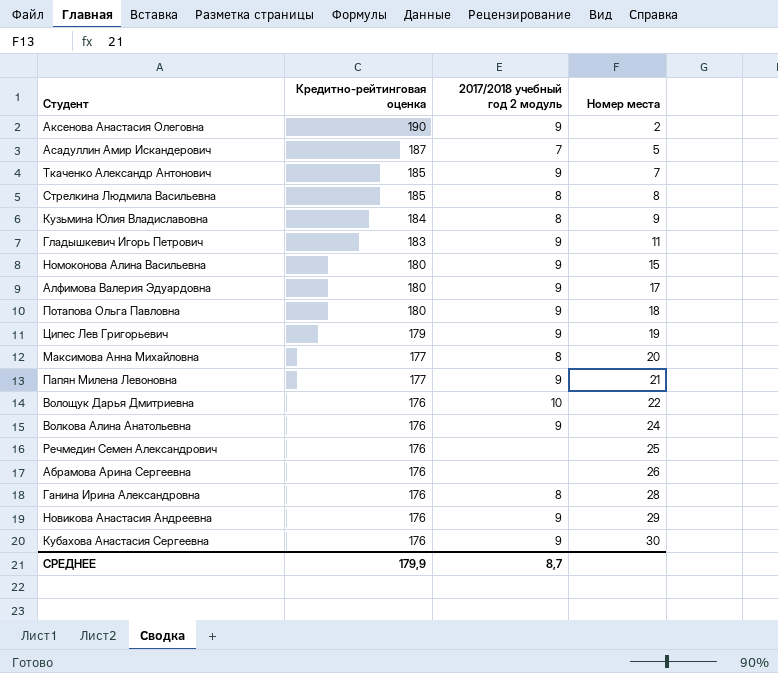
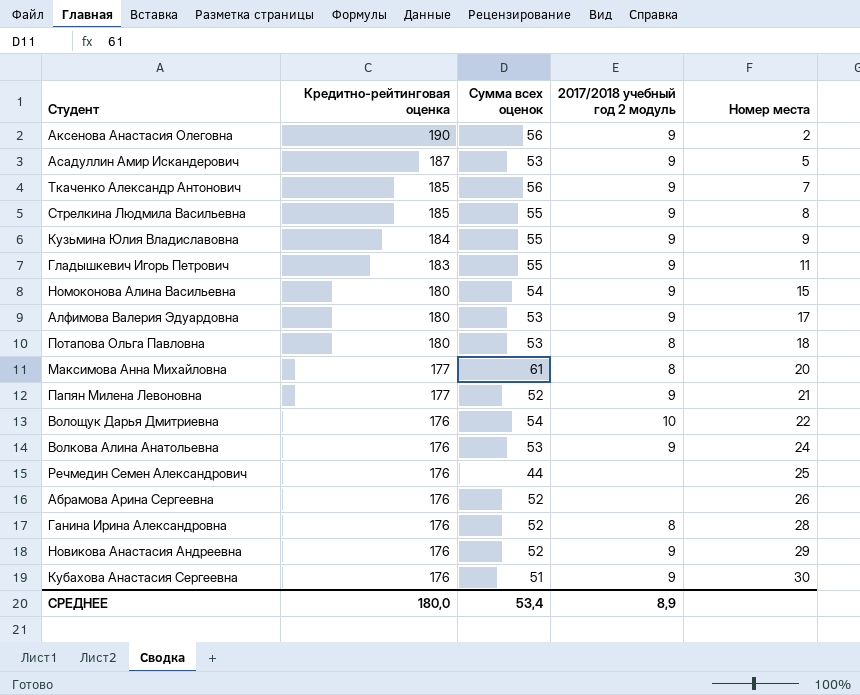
column Сумма всех оценок | position: none -> 3
row Ципес Лев Григорьевич: 179 | 9 | 19 -> none
Асадуллин Амир Искандерович | 2017/2018 учебный год 2 модуль: 7 -> 9
Стрелкина Людмила Васильевна | 2017/2018 учебный год 2 модуль: 8 -> 9
Кузьмина Юлия Владиславовна | 2017/2018 учебный год 2 модуль: 8 -> 9
Потапова Ольга Павловна | 2017/2018 учебный год 2 модуль: 9 -> 8
СРЕДНЕЕ | Кредитно-рейтинговая оценка: 179,9 -> 180,0
СРЕДНЕЕ | 2017/2018 учебный год 2 модуль: 8,7 -> 8,9

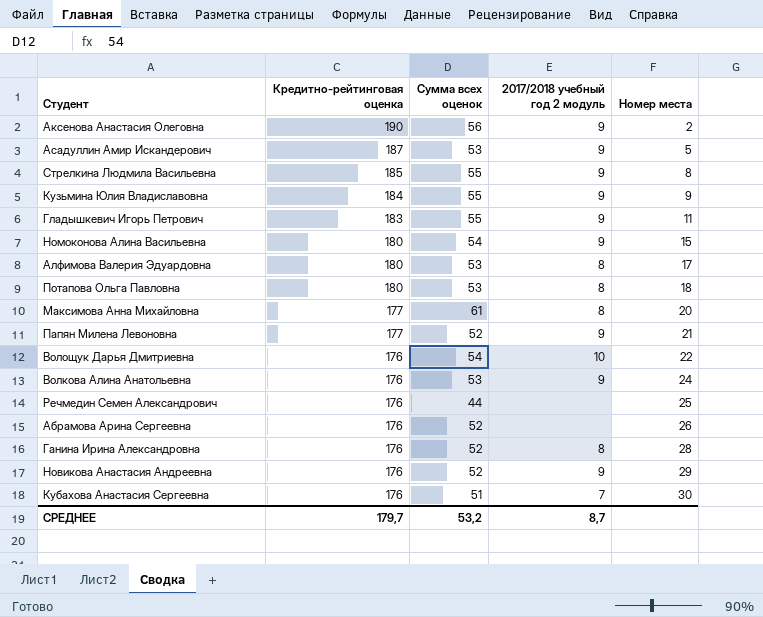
row Ткаченко Александр Антонович: 185 | 56 | 9 | 7 -> none
Алфимова Валерия Эдуардовна | 2017/2018 учебный год 2 модуль: 9 -> 8
Кубахова Анастасия Сергеевна | 2017/2018 учебный год 2 модуль: 9 -> 7
СРЕДНЕЕ | Кредитно-рейтинговая оценка: 180,0 -> 179,7
СРЕДНЕЕ | Сумма всех оценок: 53,4 -> 53,2
СРЕДНЕЕ | 2017/2018 учебный год 2 модуль: 8,9 -> 8,7

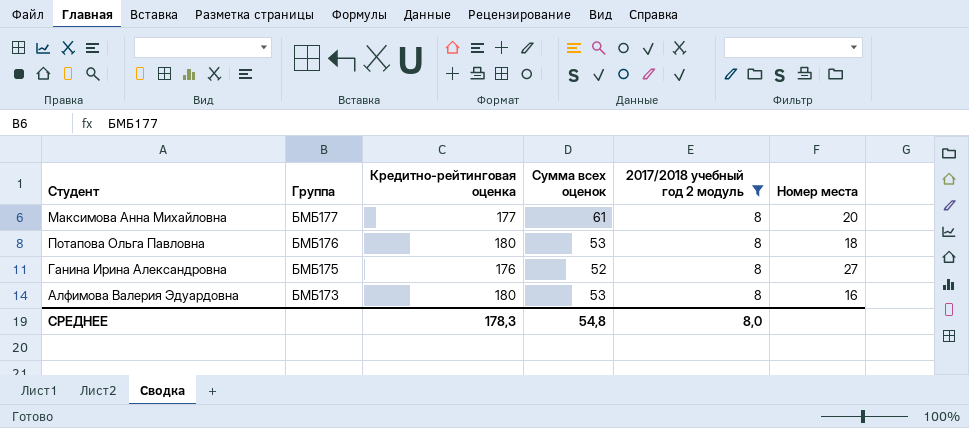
filter: none -> 2017/2018 учебный год 2 модуль = 8
row order: Кредитно-рейтинговая оценка descending -> Группа descending
column Группа | position: none -> 2
Ганина Ирина Александровна | Номер места: 28 -> 27
Алфимова Валерия Эдуардовна | Номер места: 17 -> 16
СРЕДНЕЕ | Кредитно-рейтинговая оценка: 179,7 -> 178,3
СРЕДНЕЕ | Сумма всех оценок: 53,2 -> 54,8
СРЕДНЕЕ | 2017/2018 учебный год 2 модуль: 8,7 -> 8,0

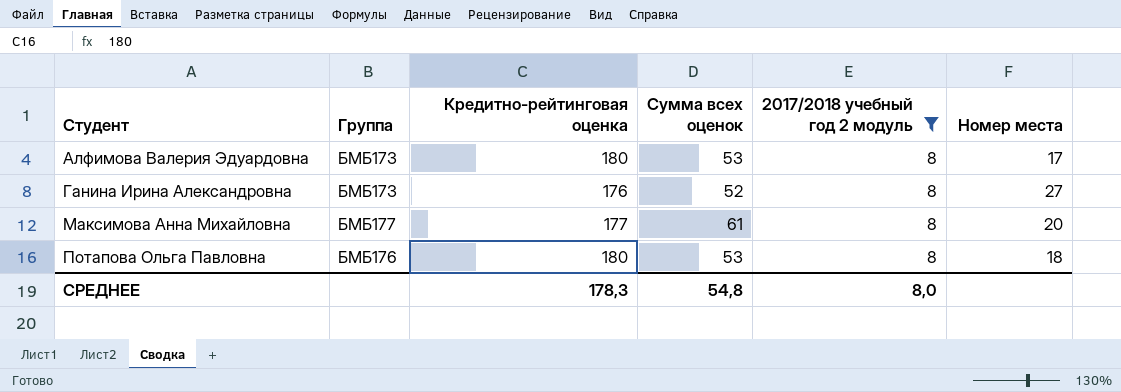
row order: Группа descending -> Студент ascending
Алфимова Валерия Эдуардовна | Номер места: 16 -> 17
Ганина Ирина Александровна | Группа: БМБ175 -> БМБ173

